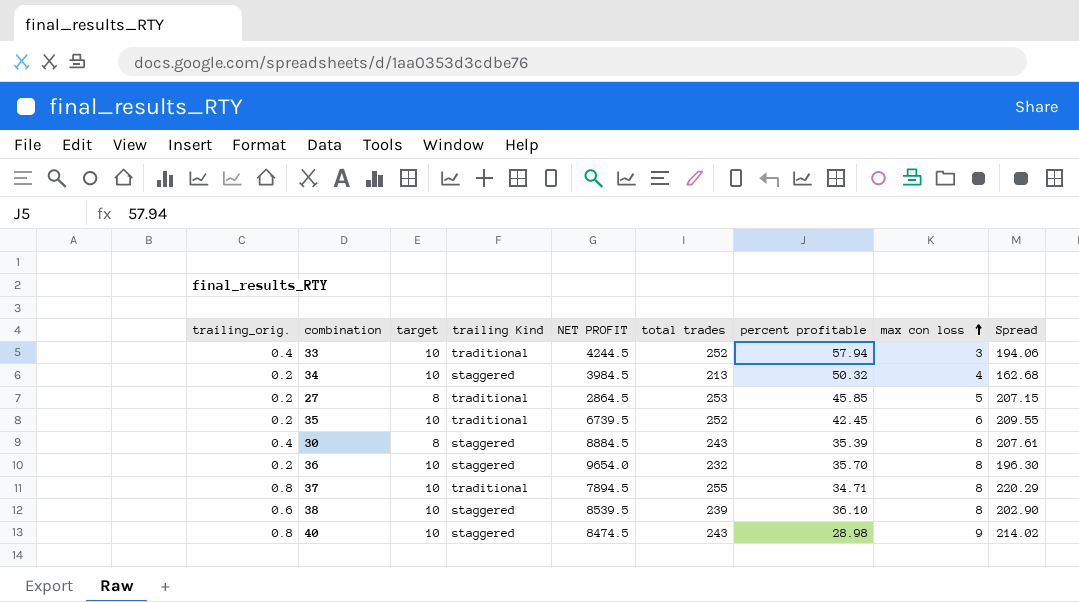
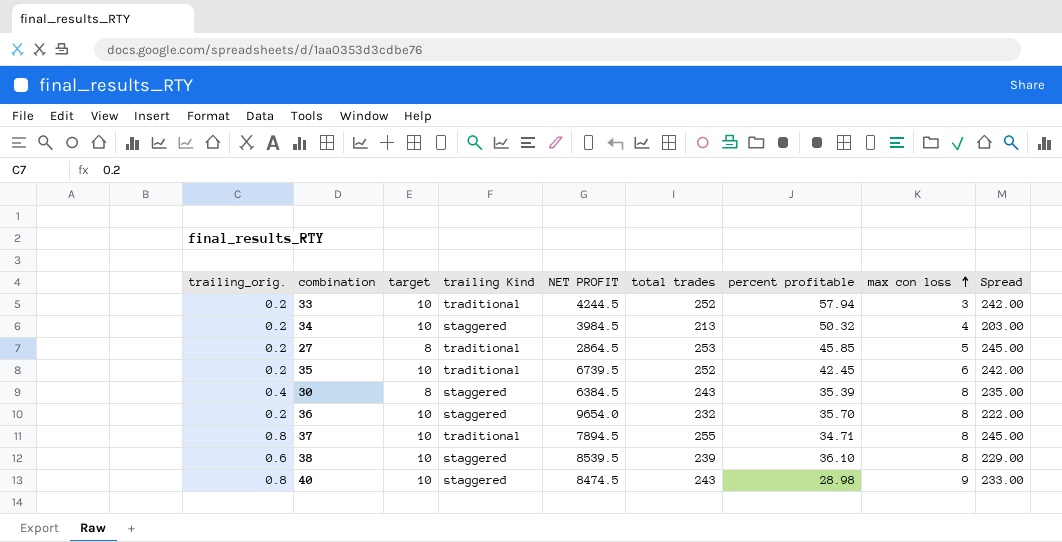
column Spread | formula: [total trades] - [percent profitable] -> [total trades] - [target]
33 | trailing_orig.: 0.4 -> 0.2
30 | NET PROFIT: 8884.5 -> 6384.5

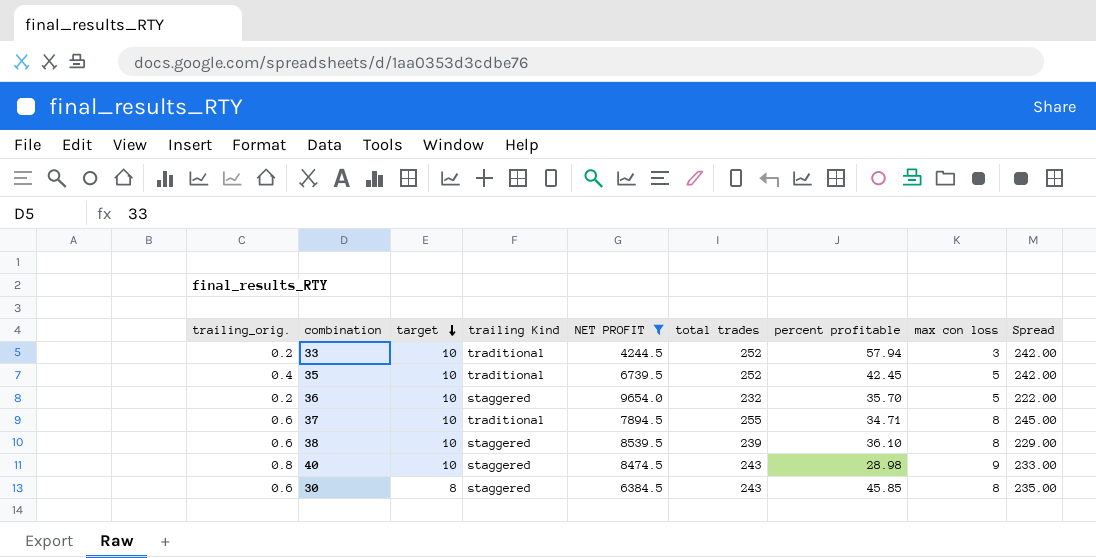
filter: none -> NET PROFIT >= 4244.5
row order: max con loss ascending -> target descending
35 | trailing_orig.: 0.2 -> 0.4
35 | max con loss: 6 -> 5
36 | max con loss: 8 -> 5
37 | trailing_orig.: 0.8 -> 0.6
30 | trailing_orig.: 0.4 -> 0.6
30 | percent profitable: 35.39 -> 45.85

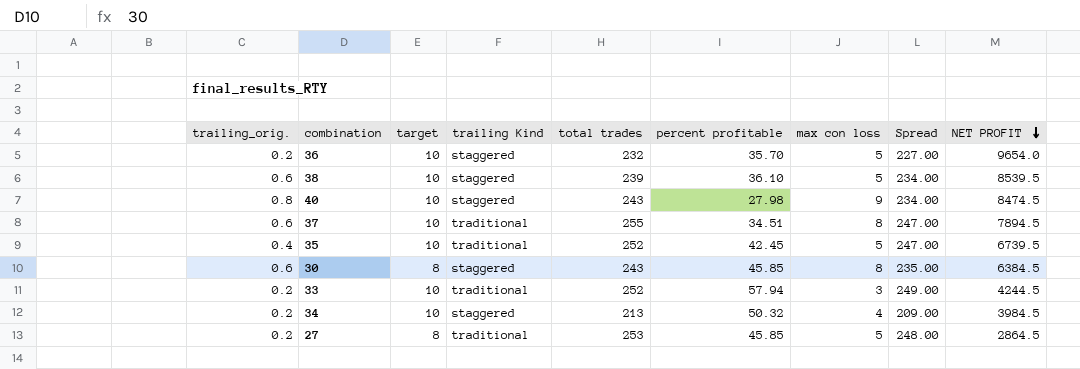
filter: NET PROFIT >= 4244.5 -> none
row order: target descending -> NET PROFIT descending
column Spread | formula: [total trades] - [target] -> [total trades] - [max con loss]
column NET PROFIT | position: 5 -> 9
38 | max con loss: 8 -> 5
40 | percent profitable: 28.98 -> 27.98
37 | percent profitable: 34.71 -> 34.51

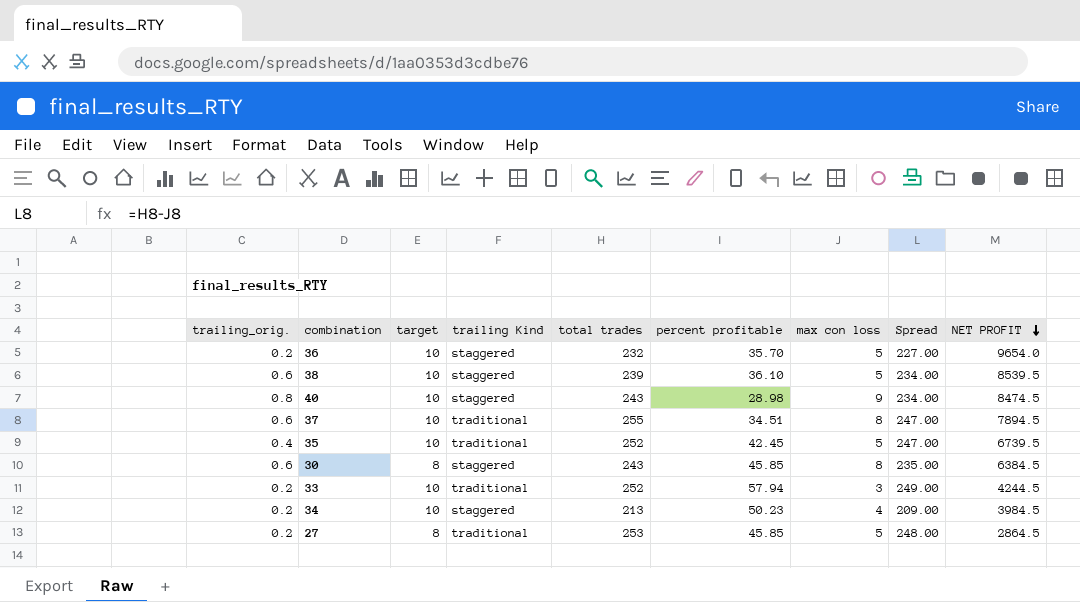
40 | percent profitable: 27.98 -> 28.98
34 | percent profitable: 50.32 -> 50.23

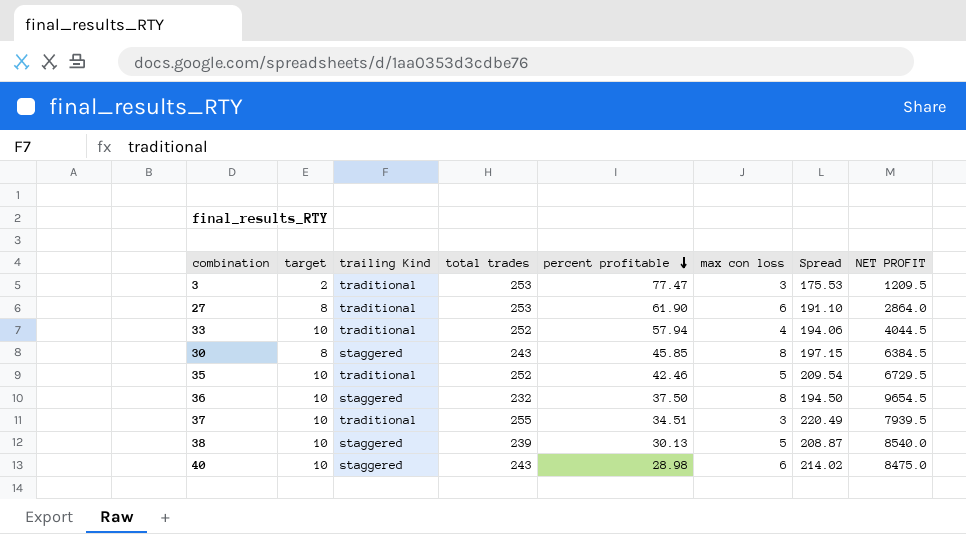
row order: NET PROFIT descending -> percent profitable descending
column trailing_orig. | position: 1 -> none
column Spread | formula: [total trades] - [max con loss] -> [total trades] - [percent profitable]
row 34: 0.2 | 10 | staggered | 213 | 50.23 | 4 | 209.00 | 3984.5 -> none
row 3: none -> 2 | traditional | 253 | 77.47 | 3 | 175.53 | 1209.5
27 | percent profitable: 45.85 -> 61.90
27 | max con loss: 5 -> 6
27 | NET PROFIT: 2864.5 -> 2864.0
33 | max con loss: 3 -> 4
33 | NET PROFIT: 4244.5 -> 4044.5
35 | percent profitable: 42.45 -> 42.46
35 | NET PROFIT: 6739.5 -> 6729.5
36 | percent profitable: 35.70 -> 37.50
36 | max con loss: 5 -> 8
36 | NET PROFIT: 9654.0 -> 9654.5
37 | max con loss: 8 -> 3
37 | NET PROFIT: 7894.5 -> 7939.5
38 | percent profitable: 36.10 -> 30.13
38 | NET PROFIT: 8539.5 -> 8540.0
40 | max con loss: 9 -> 6
40 | NET PROFIT: 8474.5 -> 8475.0

